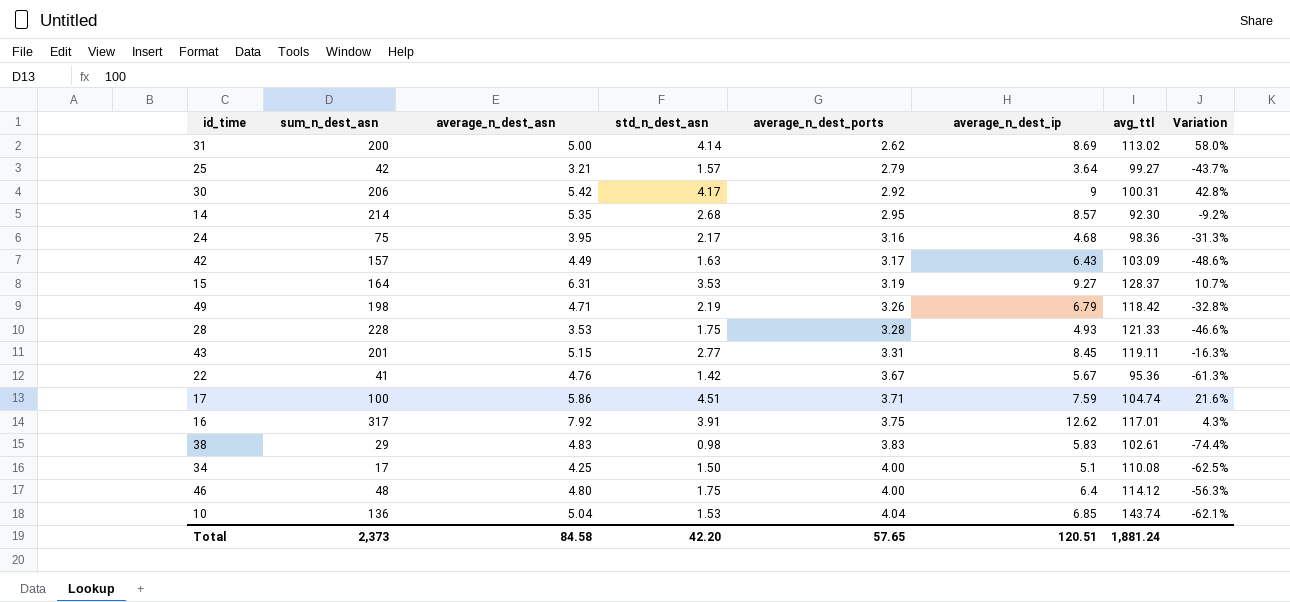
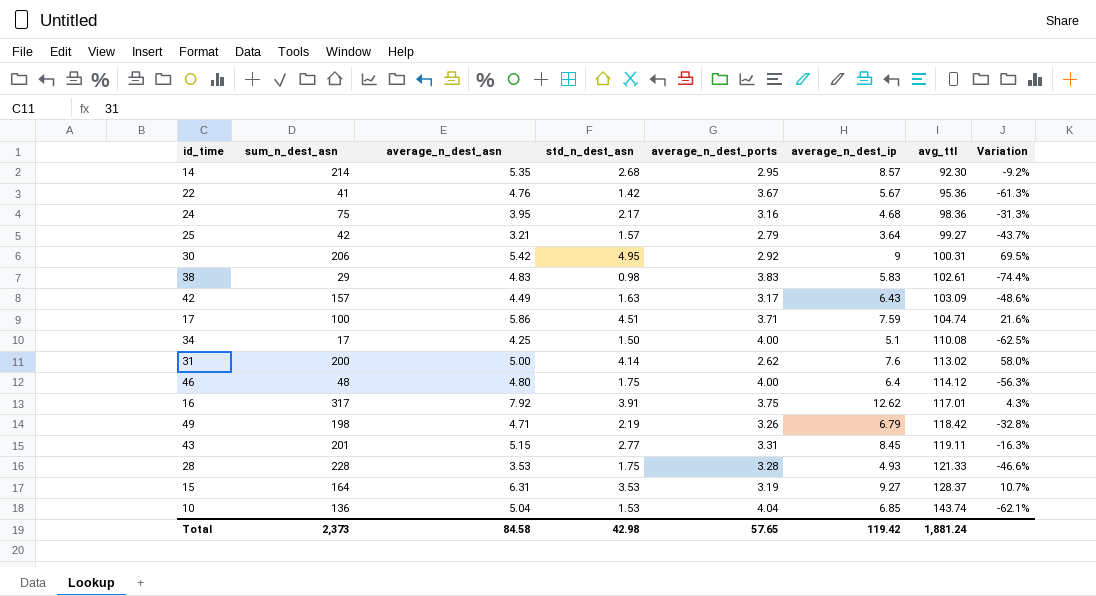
row order: average_n_dest_ports ascending -> avg_ttl ascending
30 | std_n_dest_asn: 4.17 -> 4.95
30 | Variation: 42.8% -> 69.5%
31 | average_n_dest_ip: 8.69 -> 7.6
Total | std_n_dest_asn: 42.20 -> 42.98
Total | average_n_dest_ip: 120.51 -> 119.42

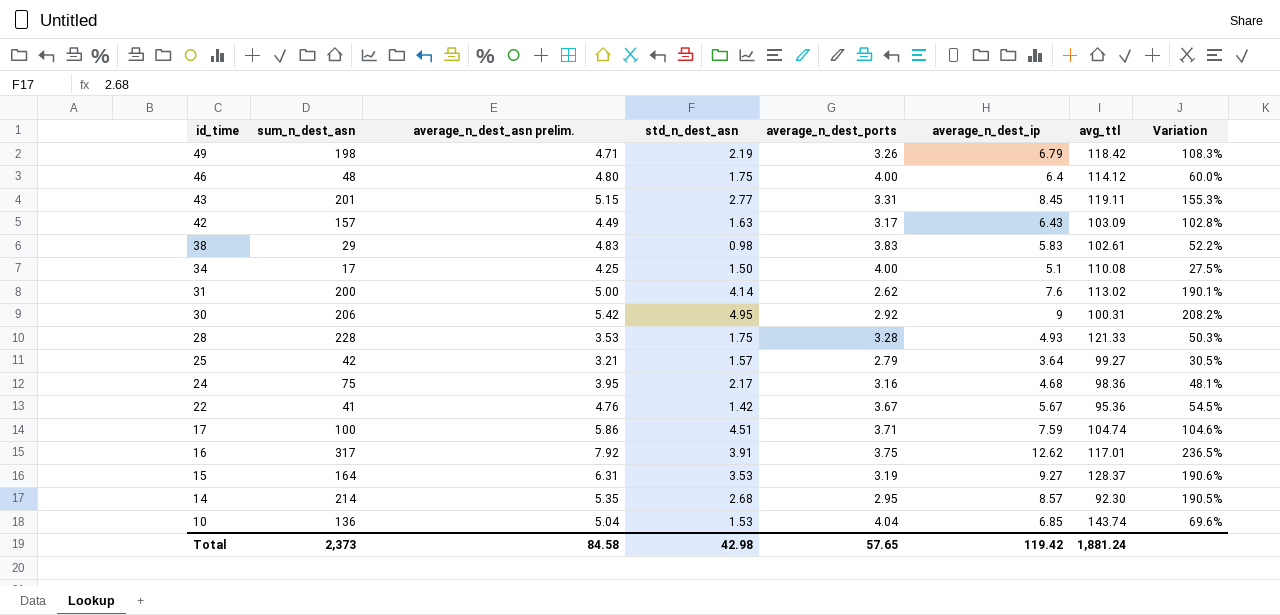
row order: avg_ttl ascending -> id_time descending
column name: average_n_dest_asn -> average_n_dest_asn prelim.
column Variation | formula: ([std_n_dest_asn] - [average_n_dest_ports]) / [average_n_dest_ports] -> ([average_n_dest_ip] - [average_n_dest_ports]) / [average_n_dest_ports]

